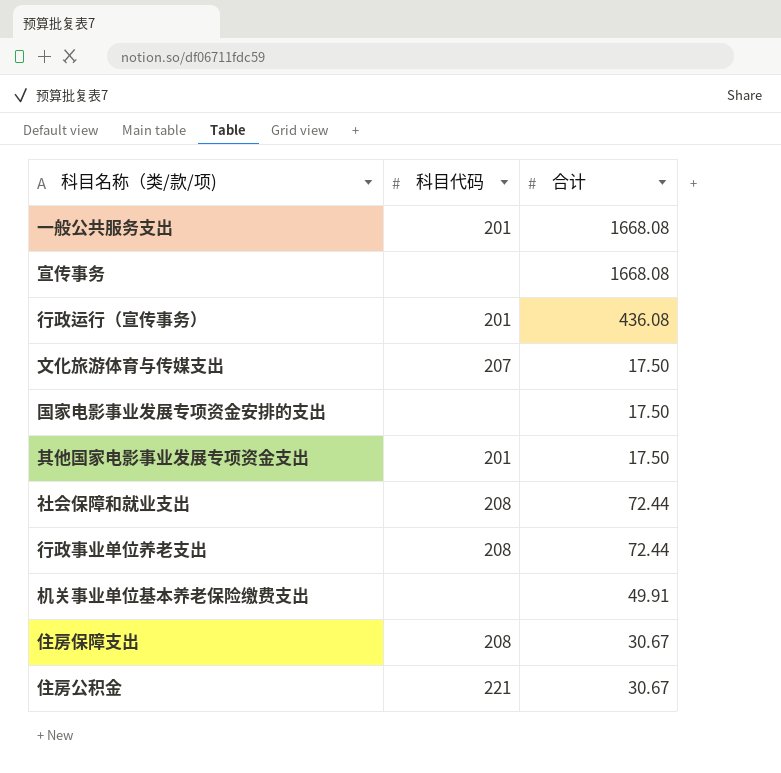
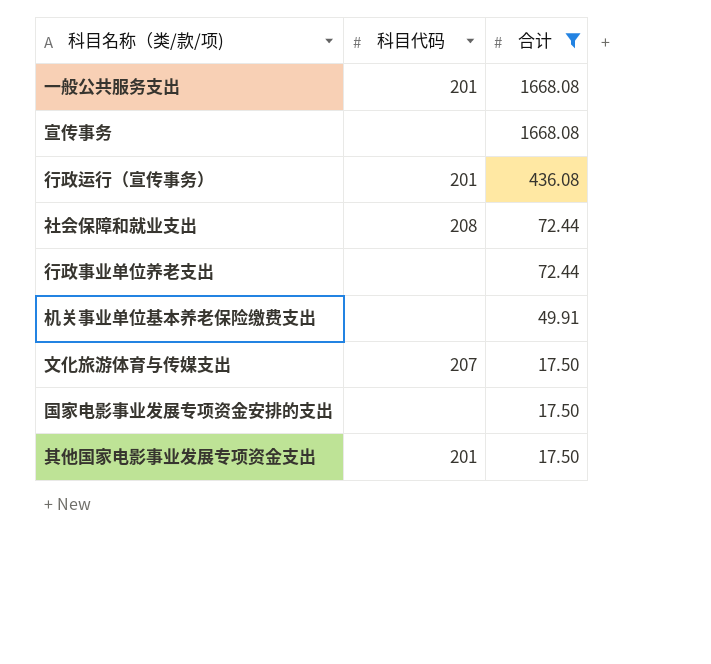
filter: none -> 合计 != 30.67
row order: none -> 合计 descending
行政事业单位养老支出 | 科目代码: 208 -> none

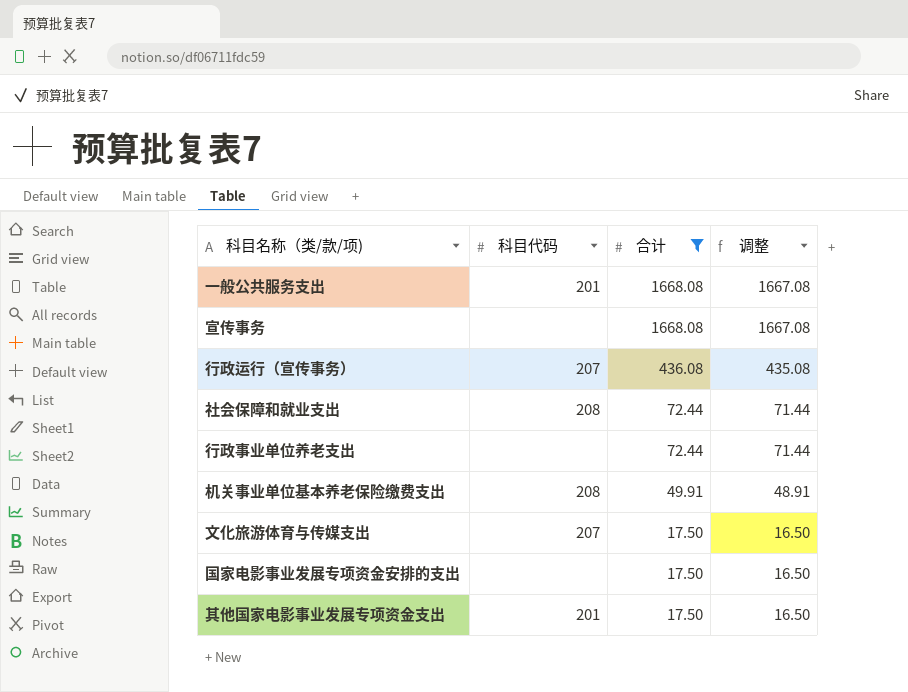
column 调整 | formula: none -> [合计] - 1
行政运行（宣传事务） | 科目代码: 201 -> 207
机关事业单位基本养老保险缴费支出 | 科目代码: none -> 208

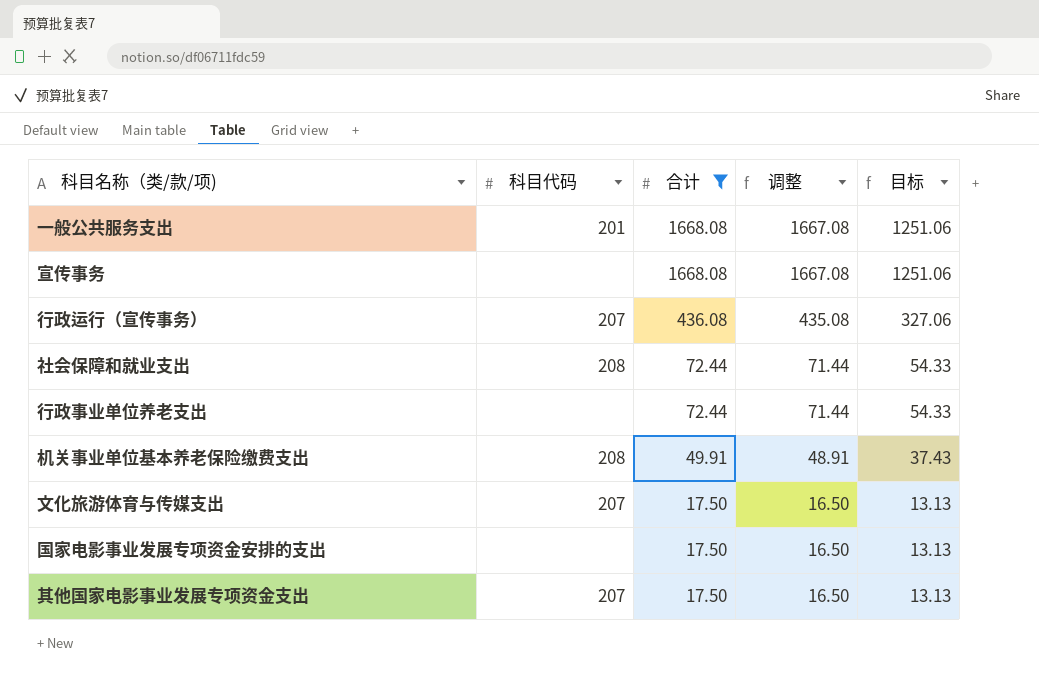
column 目标 | formula: none -> [合计] * 0.75
其他国家电影事业发展专项资金支出 | 科目代码: 201 -> 207

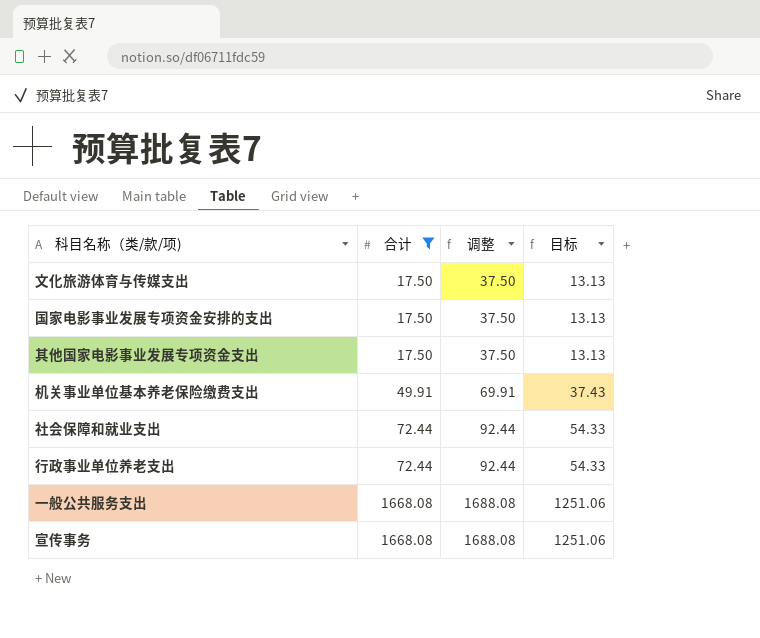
row order: 合计 descending -> 合计 ascending
column 科目代码 | position: 2 -> none
column 调整 | formula: [合计] - 1 -> [合计] + 20
row 行政运行（宣传事务）: 207 | 436.08 | 435.08 | 327.06 -> none

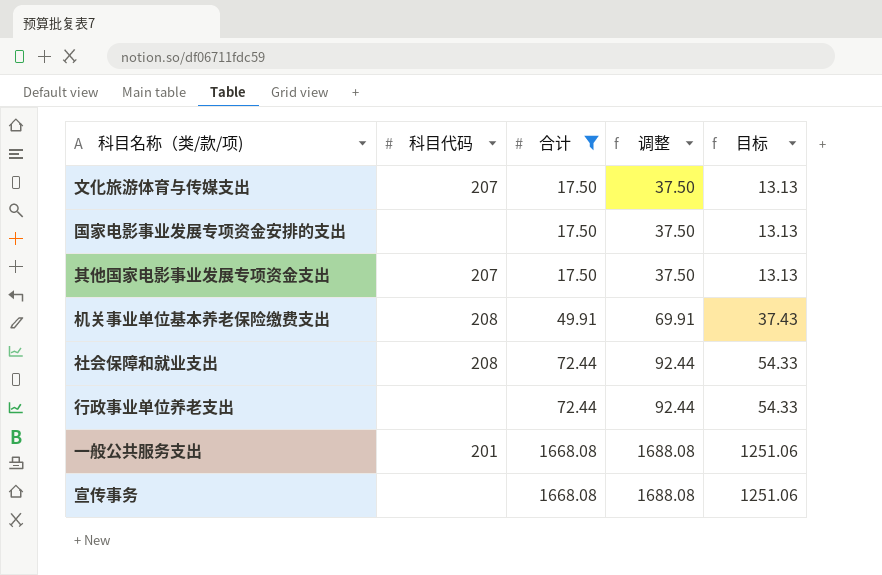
column 科目代码 | position: none -> 2

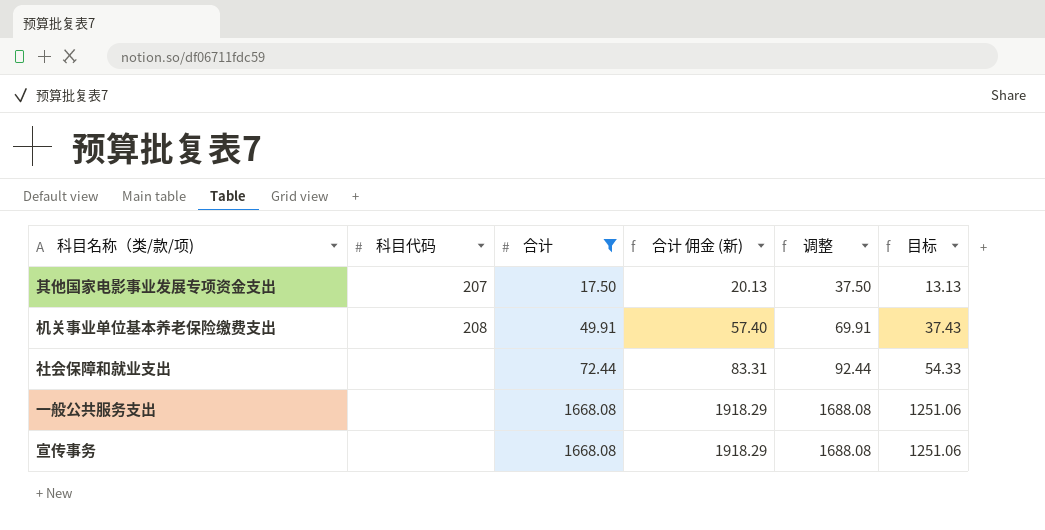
column 合计 佣金 (新) | formula: none -> [合计] * 1.15
row 文化旅游体育与传媒支出: 207 | 17.50 | 37.50 | 13.13 -> none
row 国家电影事业发展专项资金安排的支出: none | 17.50 | 37.50 | 13.13 -> none
row 行政事业单位养老支出: none | 72.44 | 92.44 | 54.33 -> none
社会保障和就业支出 | 科目代码: 208 -> none
一般公共服务支出 | 科目代码: 201 -> none

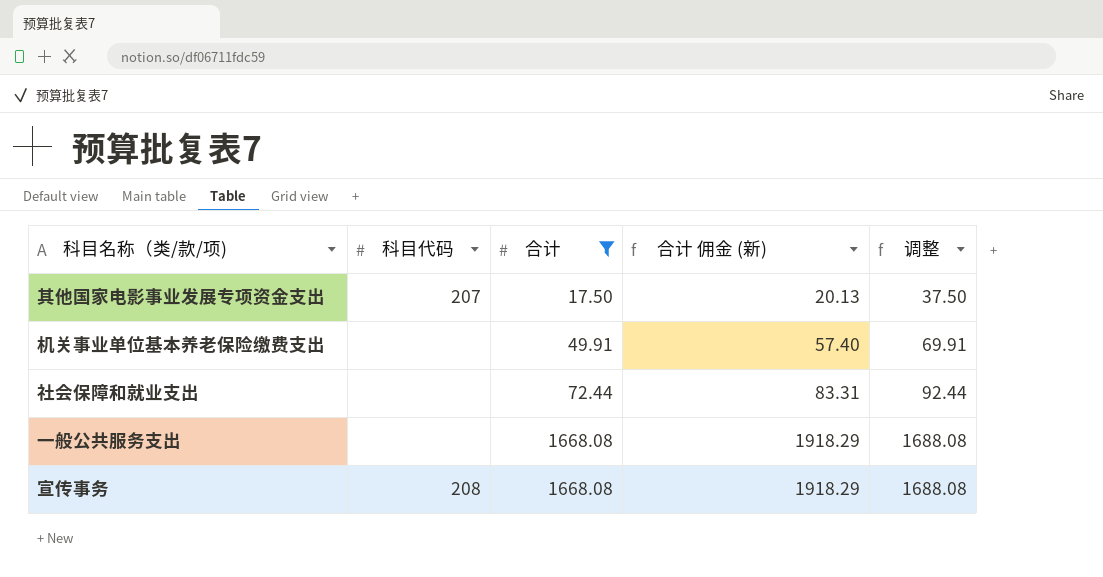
column 目标 | formula: [合计] * 0.75 -> none
机关事业单位基本养老保险缴费支出 | 科目代码: 208 -> none
宣传事务 | 科目代码: none -> 208

